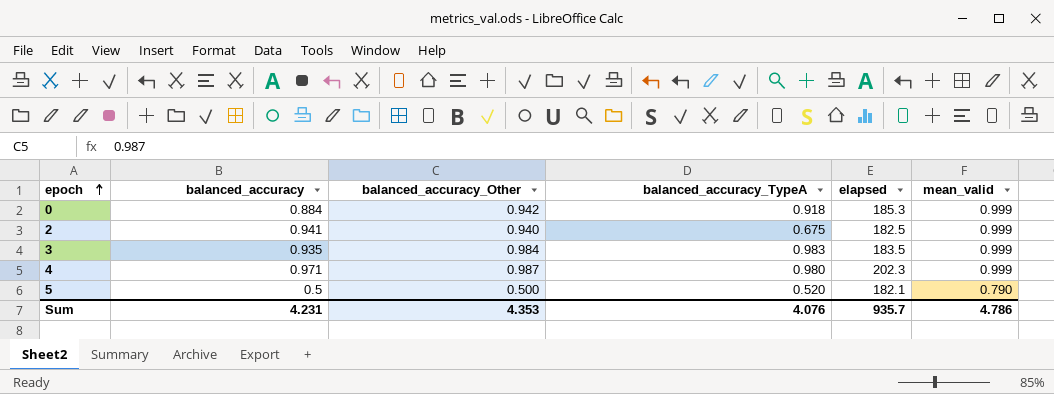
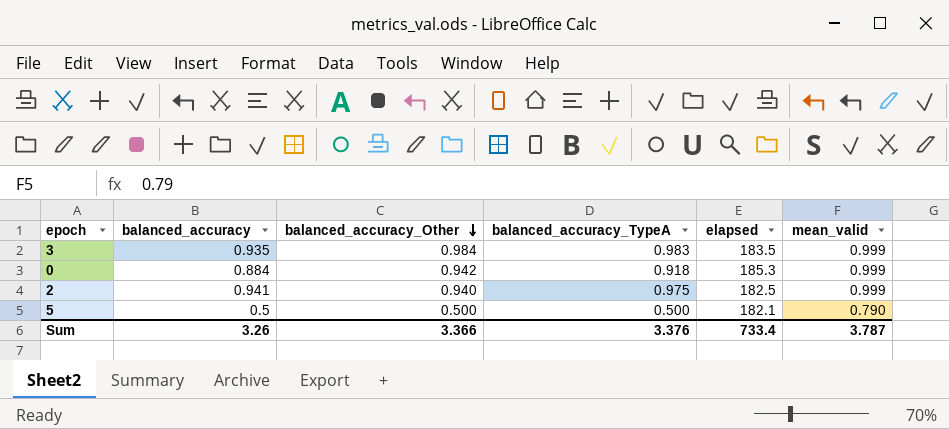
row order: epoch ascending -> balanced_accuracy_Other descending
row 4: 0.971 | 0.987 | 0.980 | 202.3 | 0.999 -> none
2 | balanced_accuracy_TypeA: 0.675 -> 0.975
5 | balanced_accuracy_TypeA: 0.520 -> 0.500
Sum | balanced_accuracy: 4.231 -> 3.26
Sum | balanced_accuracy_Other: 4.353 -> 3.366
Sum | balanced_accuracy_TypeA: 4.076 -> 3.376
Sum | elapsed: 935.7 -> 733.4
Sum | mean_valid: 4.786 -> 3.787

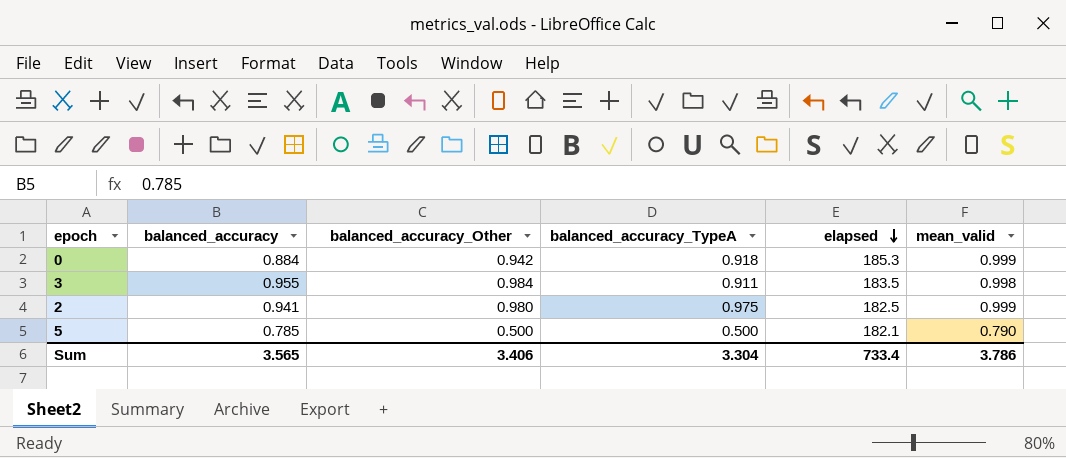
row order: balanced_accuracy_Other descending -> elapsed descending
3 | balanced_accuracy: 0.935 -> 0.955
3 | balanced_accuracy_TypeA: 0.983 -> 0.911
3 | mean_valid: 0.999 -> 0.998
2 | balanced_accuracy_Other: 0.940 -> 0.980
5 | balanced_accuracy: 0.5 -> 0.785
Sum | balanced_accuracy: 3.26 -> 3.565
Sum | balanced_accuracy_Other: 3.366 -> 3.406
Sum | balanced_accuracy_TypeA: 3.376 -> 3.304
Sum | mean_valid: 3.787 -> 3.786

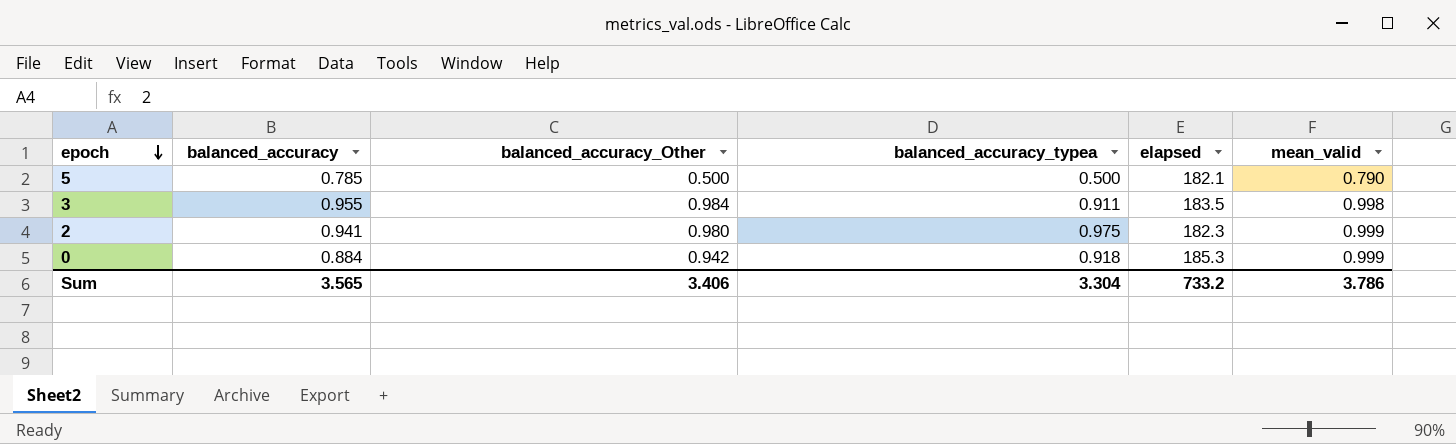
row order: elapsed descending -> epoch descending
column name: balanced_accuracy_TypeA -> balanced_accuracy_typea
2 | elapsed: 182.5 -> 182.3
Sum | elapsed: 733.4 -> 733.2

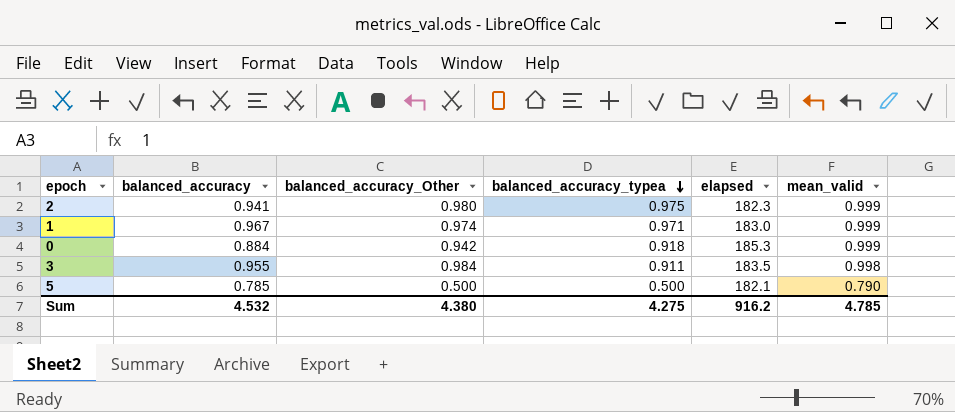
row order: epoch descending -> balanced_accuracy_typea descending
row 1: none -> 0.967 | 0.974 | 0.971 | 183.0 | 0.999
Sum | balanced_accuracy: 3.565 -> 4.532
Sum | balanced_accuracy_Other: 3.406 -> 4.380
Sum | balanced_accuracy_typea: 3.304 -> 4.275
Sum | elapsed: 733.2 -> 916.2
Sum | mean_valid: 3.786 -> 4.785

